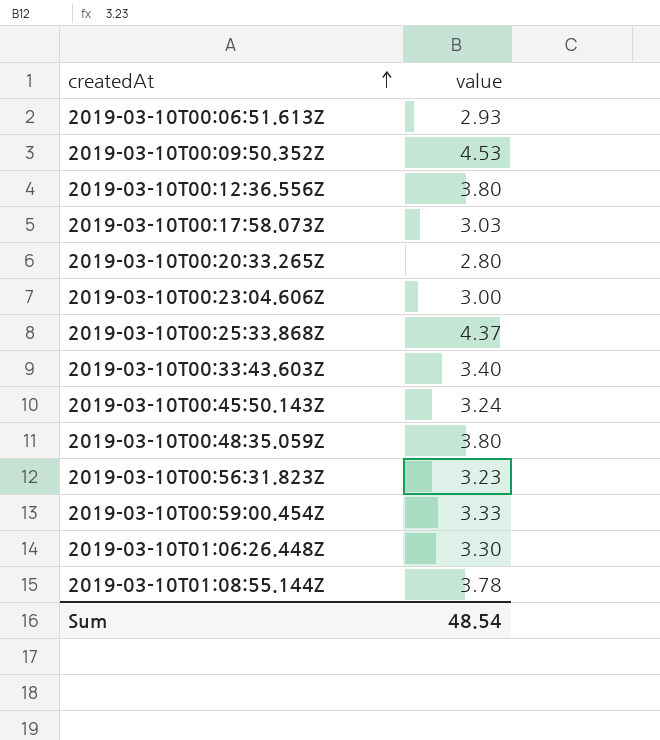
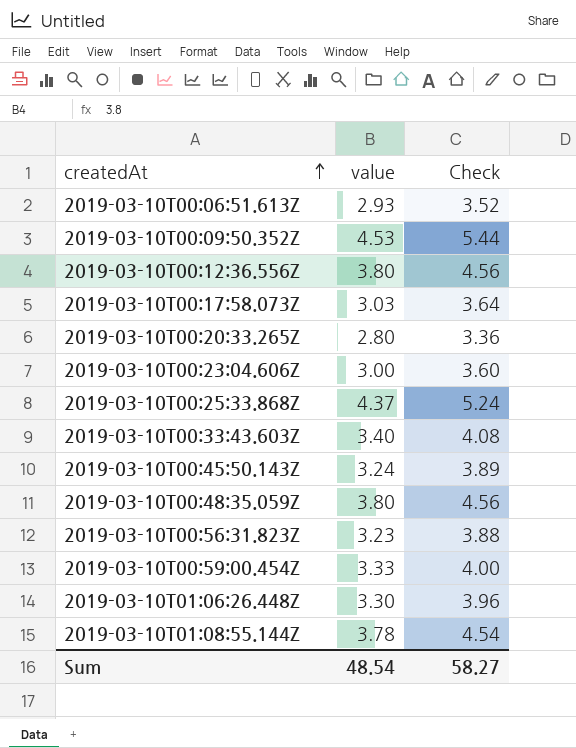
column Check | formula: none -> [value] * 1.2

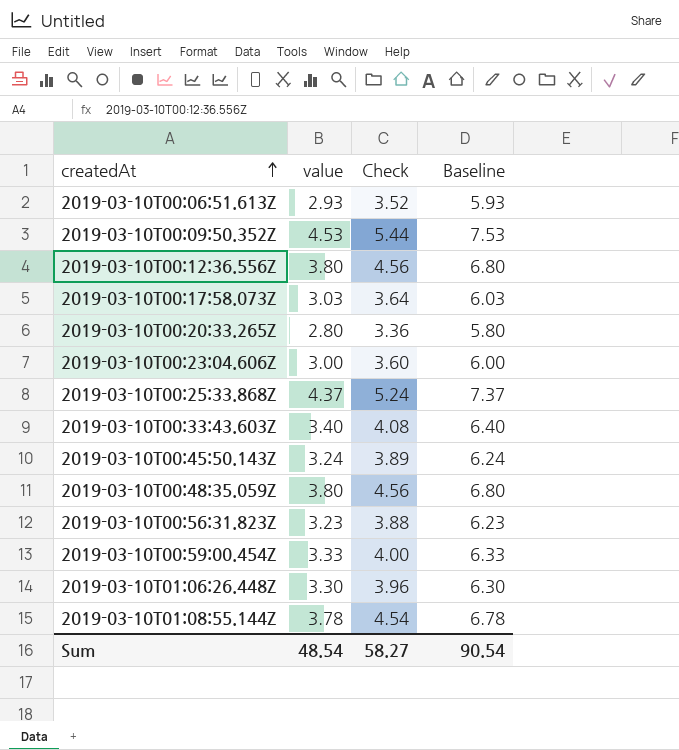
column Baseline | formula: none -> [value] + 3

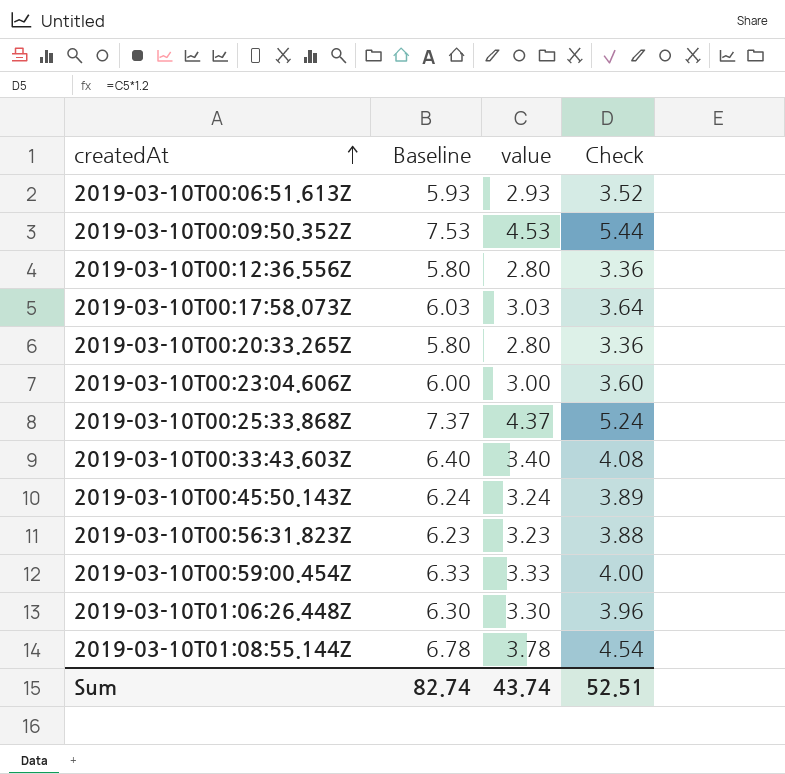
column Baseline | position: 4 -> 2
row 2019-03-10T00:48:35.059Z: 3.80 | 4.56 | 6.80 -> none
2019-03-10T00:12:36.556Z | Baseline: 6.80 -> 5.80
2019-03-10T00:12:36.556Z | value: 3.80 -> 2.80
2019-03-10T00:12:36.556Z | Check: 4.56 -> 3.36
Sum | Baseline: 90.54 -> 82.74
Sum | value: 48.54 -> 43.74
Sum | Check: 58.27 -> 52.51

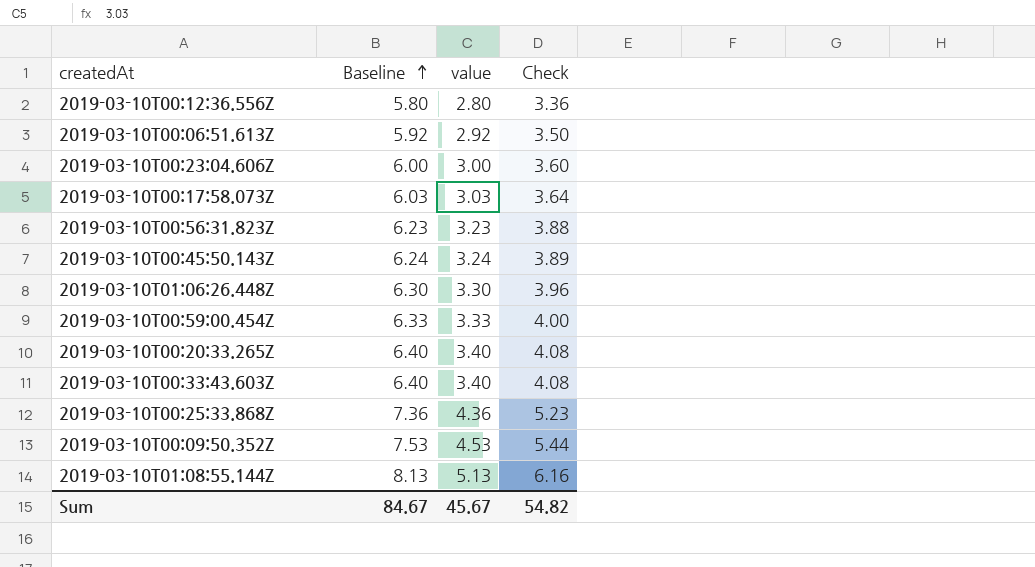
row order: createdAt ascending -> Baseline ascending
2019-03-10T00:06:51.613Z | Baseline: 5.93 -> 5.92
2019-03-10T00:06:51.613Z | value: 2.93 -> 2.92
2019-03-10T00:06:51.613Z | Check: 3.52 -> 3.50
2019-03-10T00:20:33.265Z | Baseline: 5.80 -> 6.40
2019-03-10T00:20:33.265Z | value: 2.80 -> 3.40
2019-03-10T00:20:33.265Z | Check: 3.36 -> 4.08
2019-03-10T00:25:33.868Z | Baseline: 7.37 -> 7.36
2019-03-10T00:25:33.868Z | value: 4.37 -> 4.36
2019-03-10T00:25:33.868Z | Check: 5.24 -> 5.23
2019-03-10T01:08:55.144Z | Baseline: 6.78 -> 8.13
2019-03-10T01:08:55.144Z | value: 3.78 -> 5.13
2019-03-10T01:08:55.144Z | Check: 4.54 -> 6.16
Sum | Baseline: 82.74 -> 84.67
Sum | value: 43.74 -> 45.67
Sum | Check: 52.51 -> 54.82

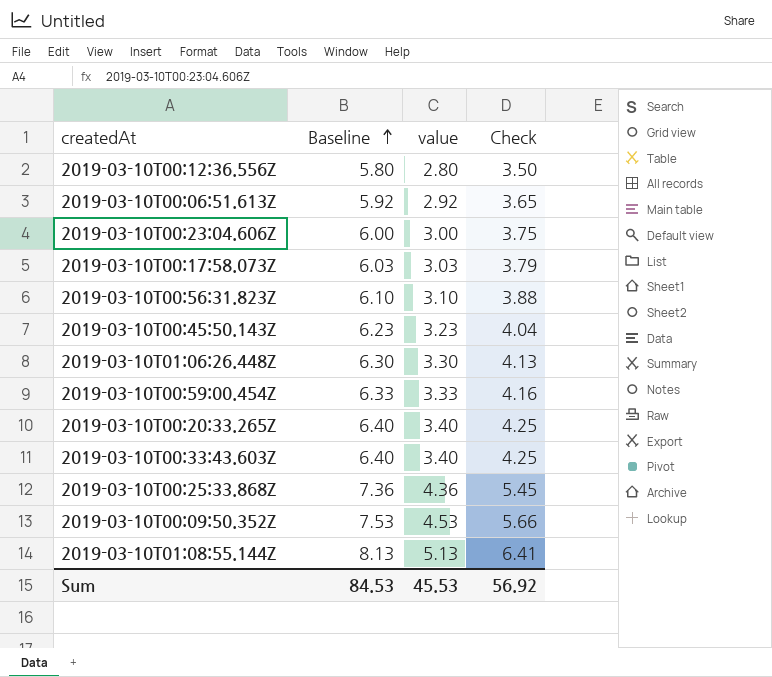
column Check | formula: [value] * 1.2 -> [value] * 1.25
2019-03-10T00:56:31.823Z | Baseline: 6.23 -> 6.10
2019-03-10T00:56:31.823Z | value: 3.23 -> 3.10
2019-03-10T00:45:50.143Z | Baseline: 6.24 -> 6.23
2019-03-10T00:45:50.143Z | value: 3.24 -> 3.23
Sum | Baseline: 84.67 -> 84.53
Sum | value: 45.67 -> 45.53
Sum | Check: 54.82 -> 56.92

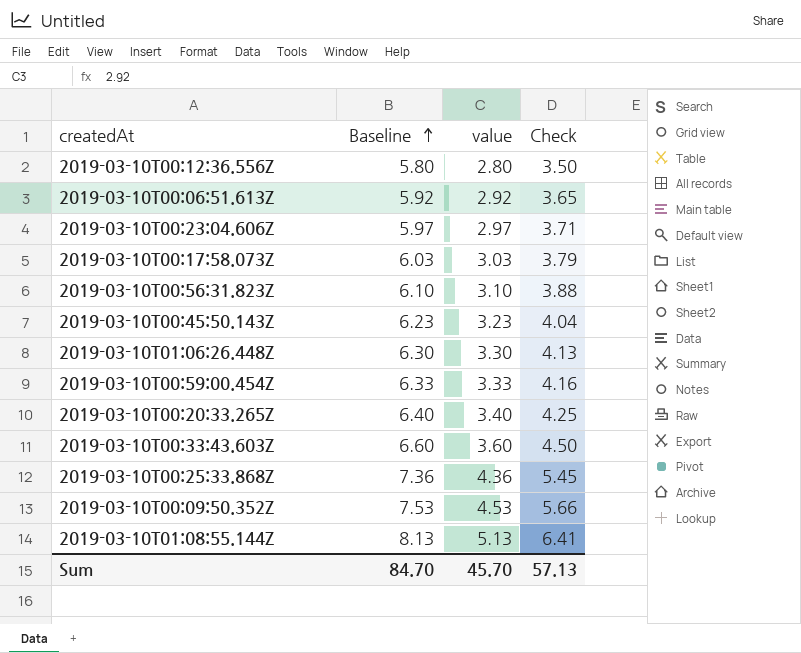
2019-03-10T00:23:04.606Z | Baseline: 6.00 -> 5.97
2019-03-10T00:23:04.606Z | value: 3.00 -> 2.97
2019-03-10T00:23:04.606Z | Check: 3.75 -> 3.71
2019-03-10T00:33:43.603Z | Baseline: 6.40 -> 6.60
2019-03-10T00:33:43.603Z | value: 3.40 -> 3.60
2019-03-10T00:33:43.603Z | Check: 4.25 -> 4.50
Sum | Baseline: 84.53 -> 84.70
Sum | value: 45.53 -> 45.70
Sum | Check: 56.92 -> 57.13

